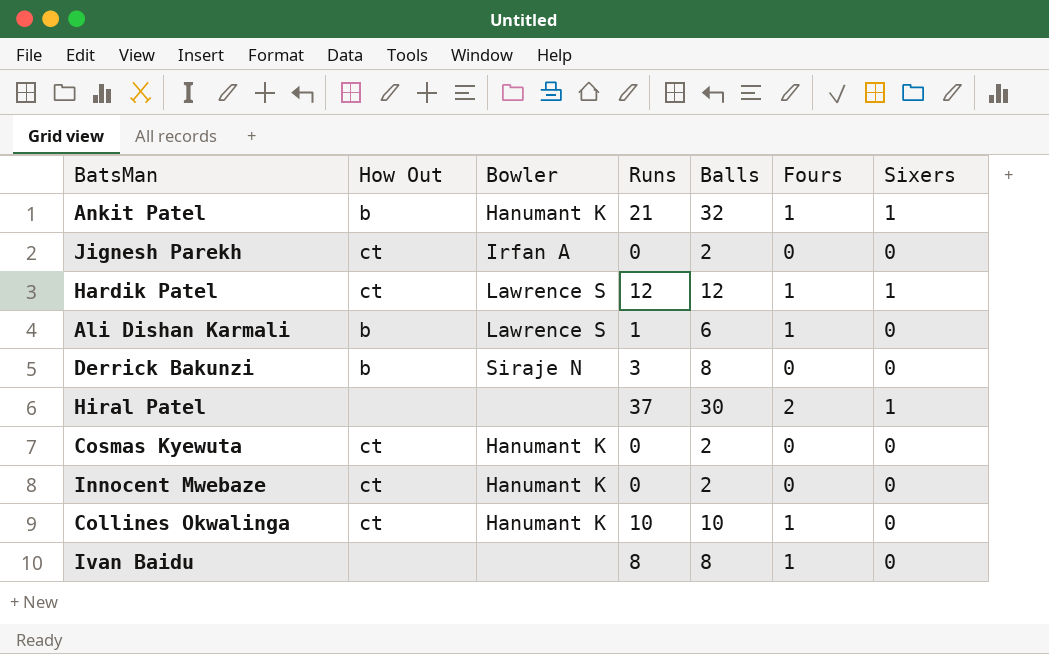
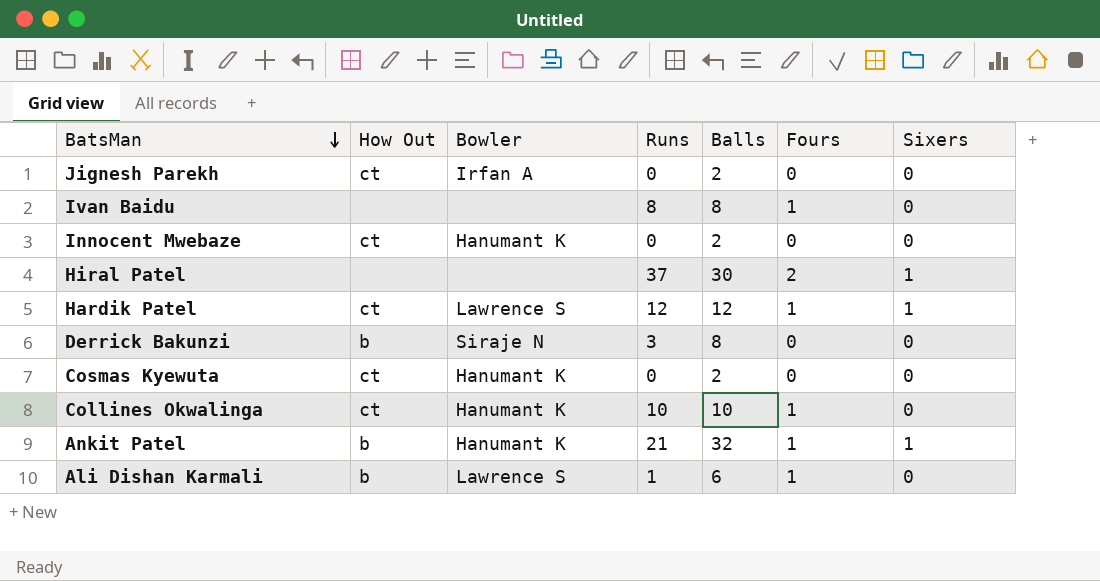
row order: none -> BatsMan descending

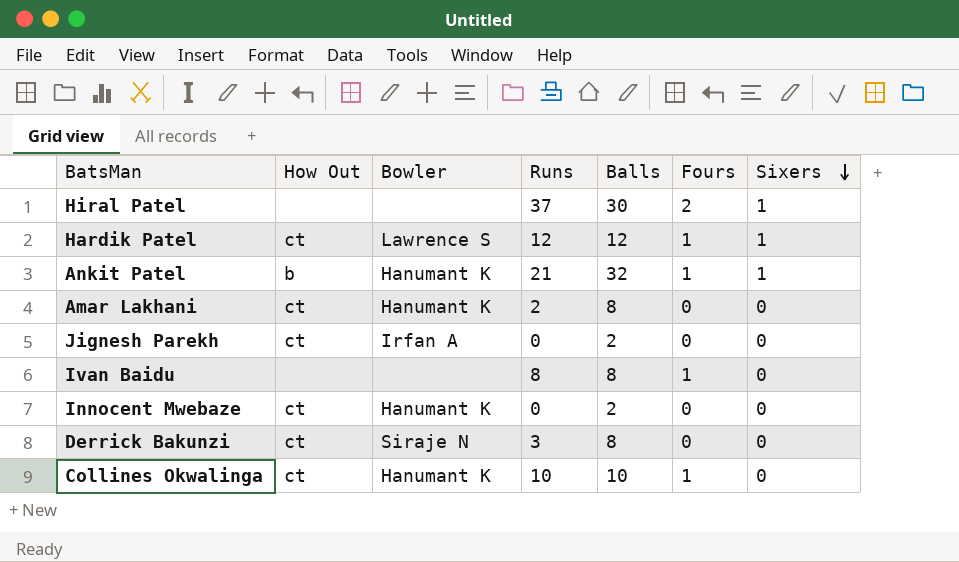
row order: BatsMan descending -> Sixers descending
row Cosmas Kyewuta: ct | Hanumant K | 0 | 2 | 0 | 0 -> none
row Ali Dishan Karmali: b | Lawrence S | 1 | 6 | 1 | 0 -> none
row Amar Lakhani: none -> ct | Hanumant K | 2 | 8 | 0 | 0
Derrick Bakunzi | How Out: b -> ct

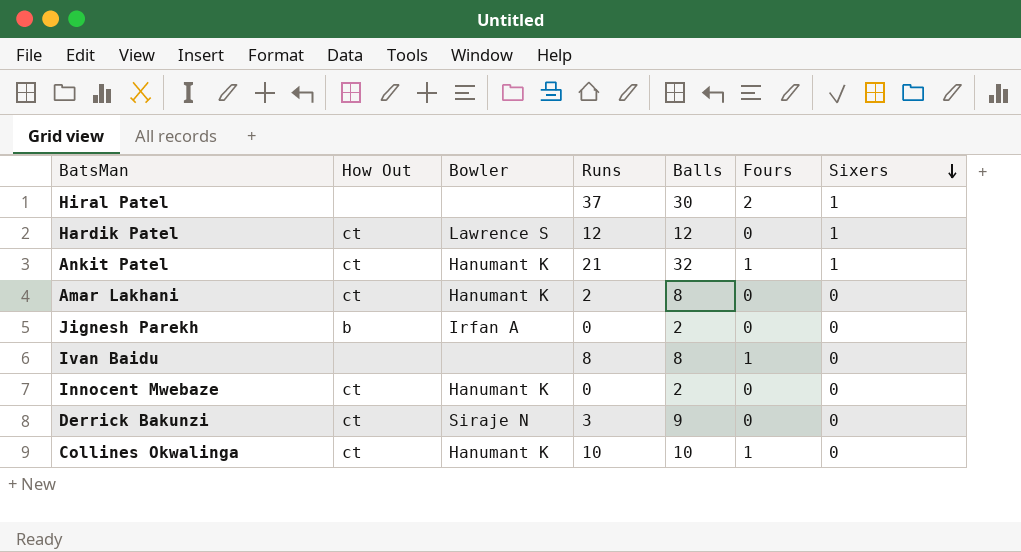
Hardik Patel | Fours: 1 -> 0
Ankit Patel | How Out: b -> ct
Jignesh Parekh | How Out: ct -> b
Derrick Bakunzi | Balls: 8 -> 9

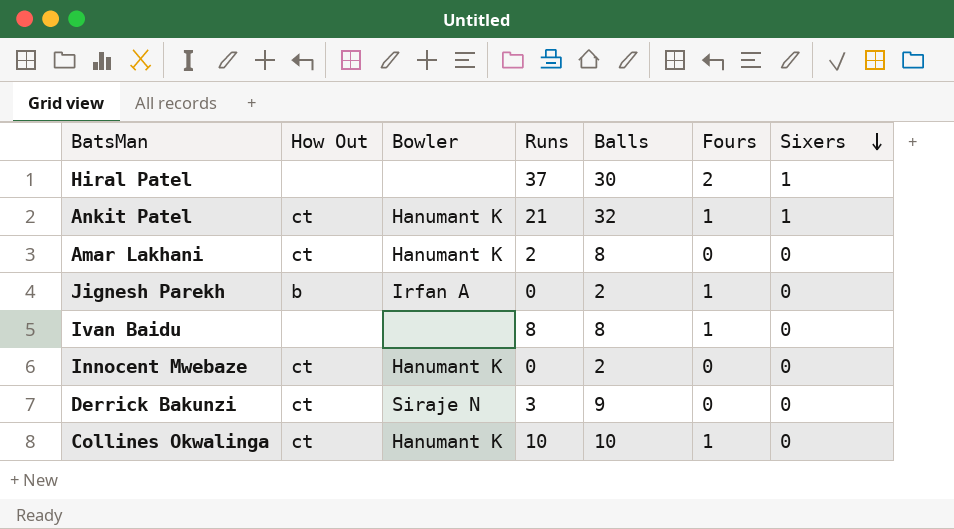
row Hardik Patel: ct | Lawrence S | 12 | 12 | 0 | 1 -> none
Jignesh Parekh | Fours: 0 -> 1

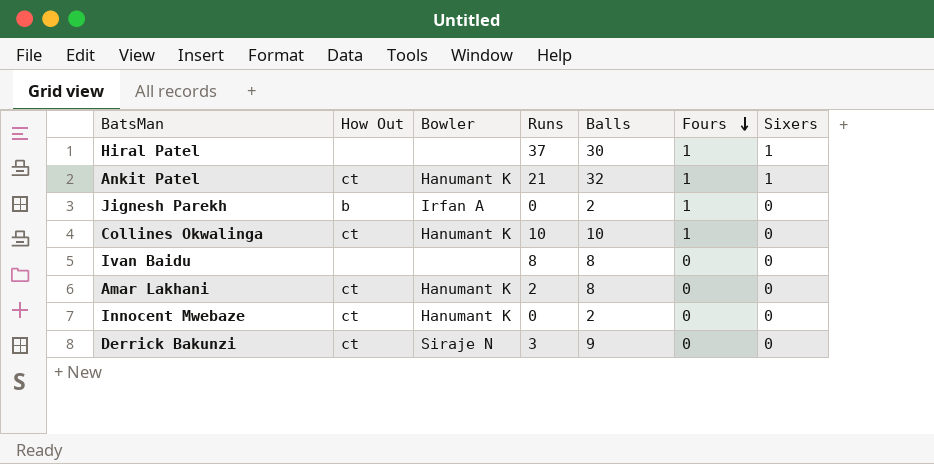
row order: Sixers descending -> Fours descending
Hiral Patel | Fours: 2 -> 1
Ivan Baidu | Fours: 1 -> 0

